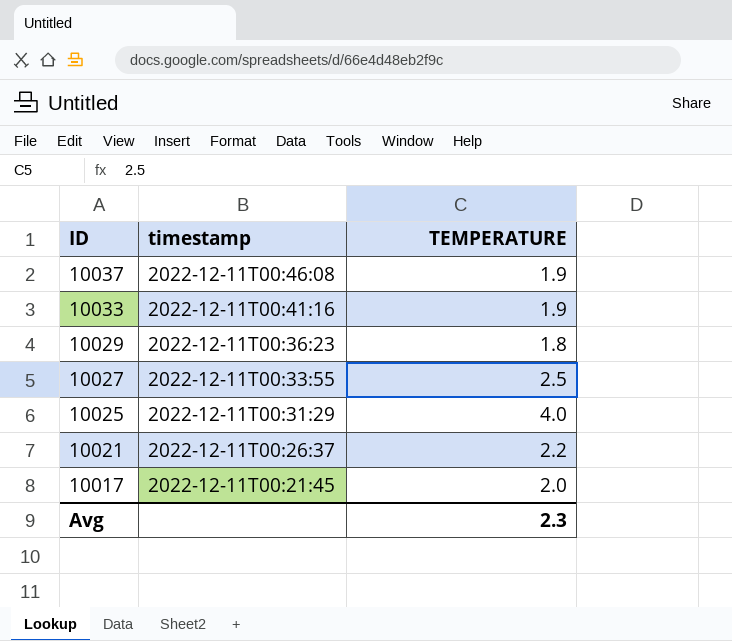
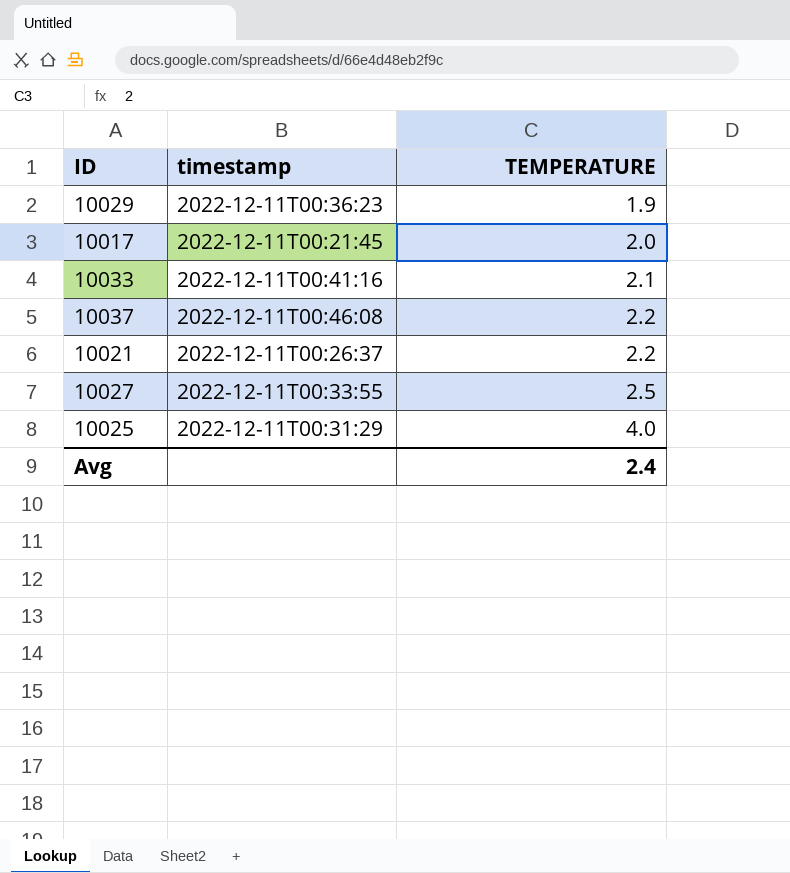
row order: ID descending -> TEMPERATURE ascending
10029 | TEMPERATURE: 1.8 -> 1.9
10033 | TEMPERATURE: 1.9 -> 2.1
10037 | TEMPERATURE: 1.9 -> 2.2
Avg | TEMPERATURE: 2.3 -> 2.4

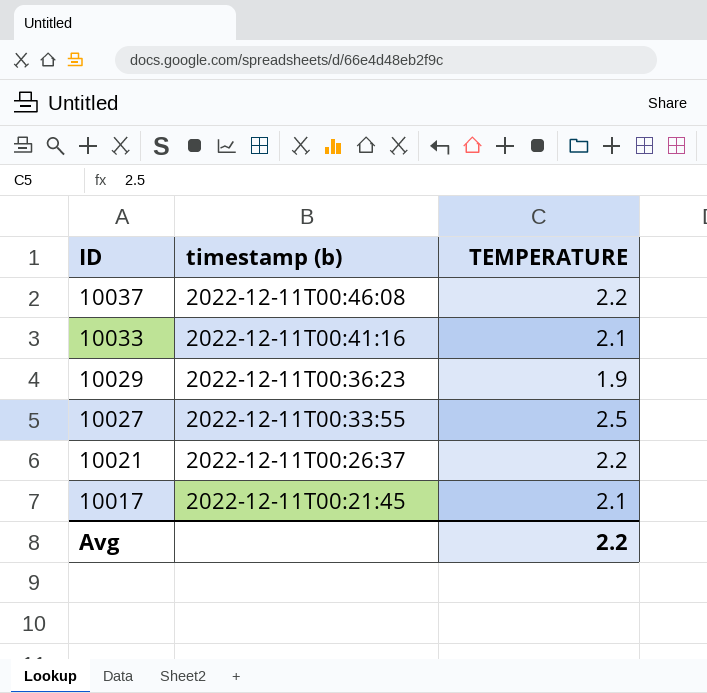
row order: TEMPERATURE ascending -> ID descending
column name: timestamp -> timestamp (b)
row 10025: 2022-12-11T00:31:29 | 4.0 -> none
10017 | TEMPERATURE: 2.0 -> 2.1
Avg | TEMPERATURE: 2.4 -> 2.2

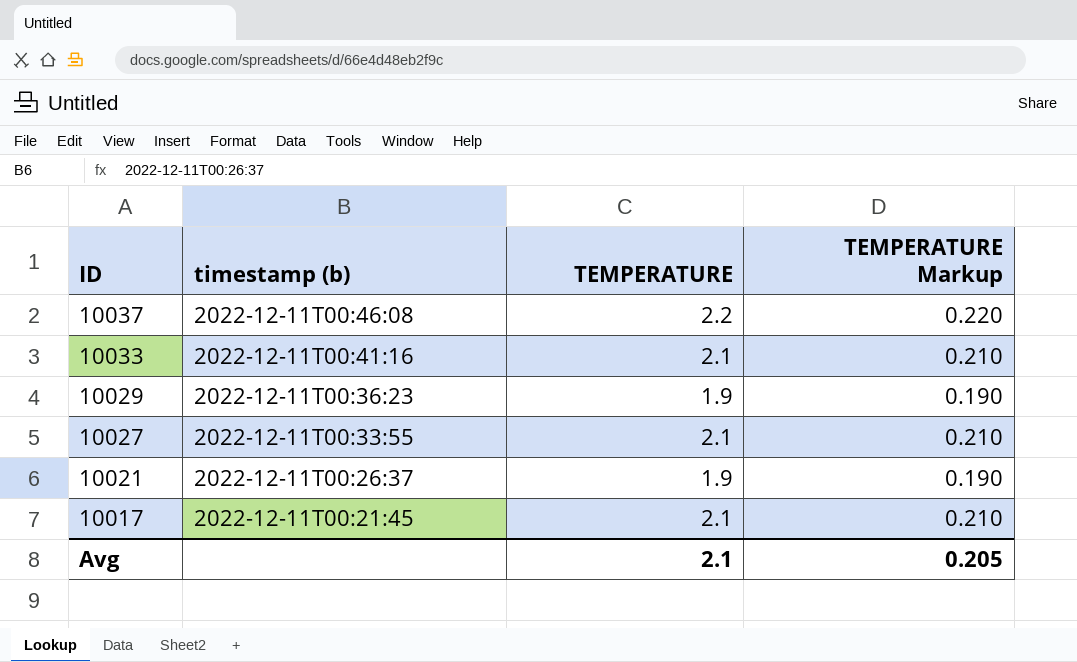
column TEMPERATURE Markup | formula: none -> [TEMPERATURE] * 0.1
10027 | TEMPERATURE: 2.5 -> 2.1
10021 | TEMPERATURE: 2.2 -> 1.9
Avg | TEMPERATURE: 2.2 -> 2.1

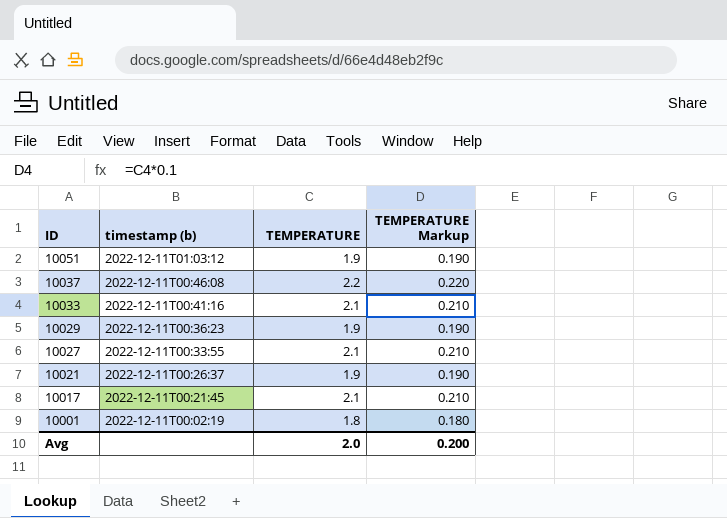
row 10051: none -> 2022-12-11T01:03:12 | 1.9 | 0.190
row 10001: none -> 2022-12-11T00:02:19 | 1.8 | 0.180
Avg | TEMPERATURE: 2.1 -> 2.0
Avg | TEMPERATURE Markup: 0.205 -> 0.200

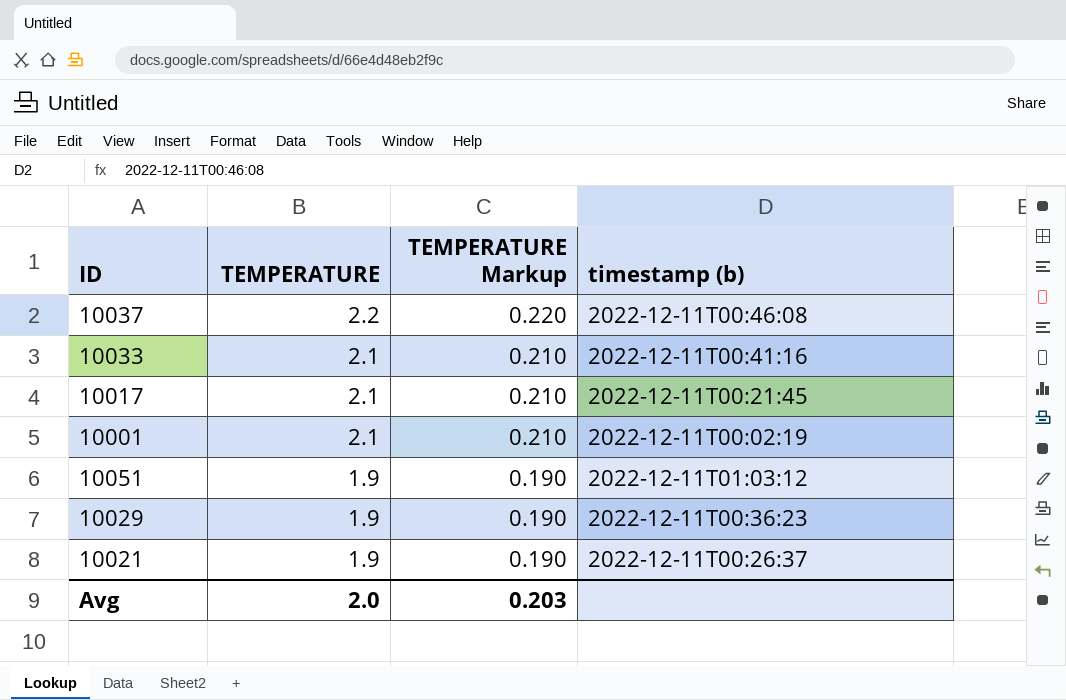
row order: ID descending -> TEMPERATURE descending
column timestamp (b) | position: 2 -> 4
row 10027: 2022-12-11T00:33:55 | 2.1 | 0.210 -> none
10001 | TEMPERATURE: 1.8 -> 2.1
10001 | TEMPERATURE Markup: 0.180 -> 0.210
Avg | TEMPERATURE Markup: 0.200 -> 0.203

